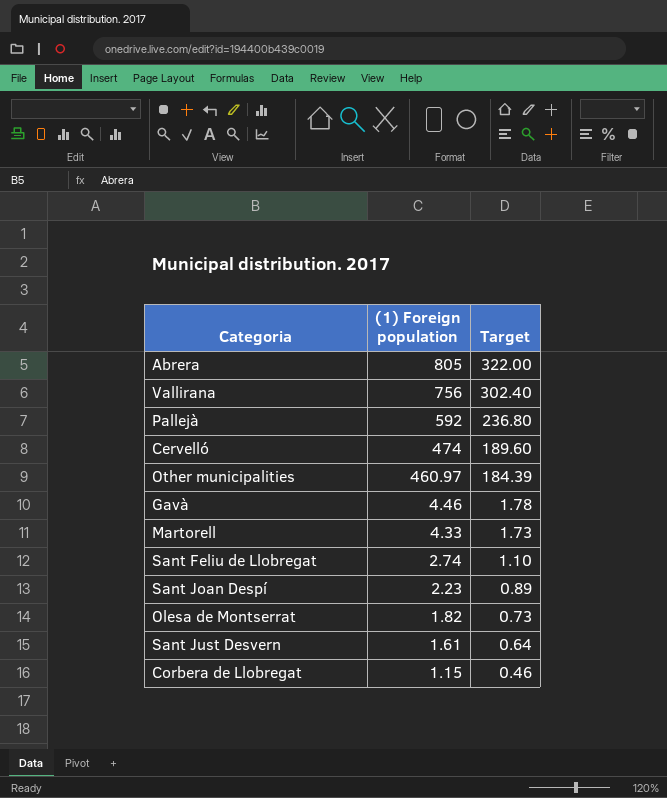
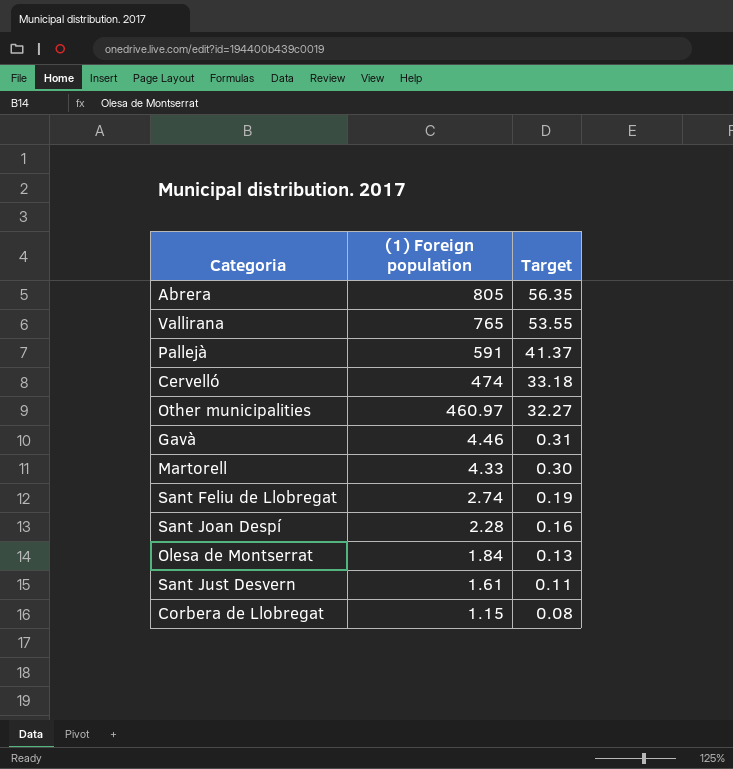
column Target | formula: [(1) Foreign population] * 0.4 -> [(1) Foreign population] * 0.07
Vallirana | (1) Foreign population: 756 -> 765
Pallejà | (1) Foreign population: 592 -> 591
Sant Joan Despí | (1) Foreign population: 2.23 -> 2.28
Olesa de Montserrat | (1) Foreign population: 1.82 -> 1.84

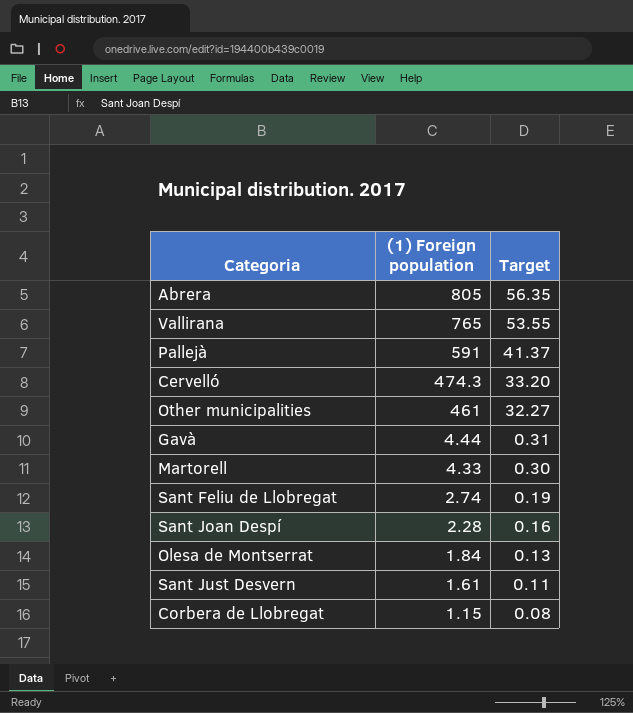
Cervelló | (1) Foreign population: 474 -> 474.3
Cervelló | Target: 33.18 -> 33.20
Other municipalities | (1) Foreign population: 460.97 -> 461
Gavà | (1) Foreign population: 4.46 -> 4.44

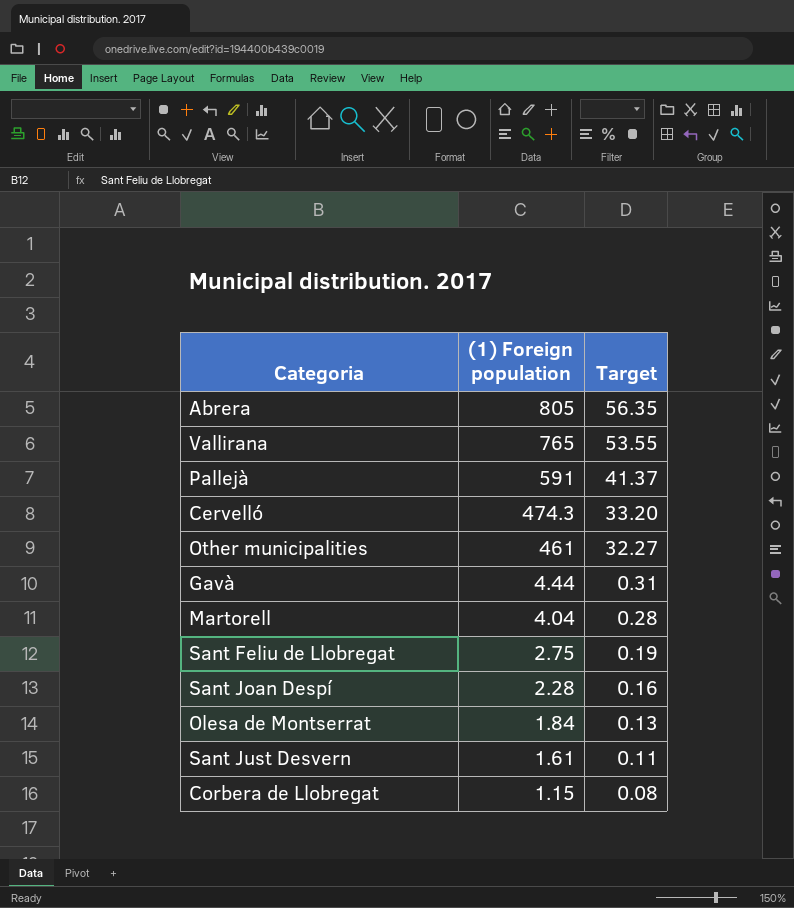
Martorell | (1) Foreign population: 4.33 -> 4.04
Martorell | Target: 0.30 -> 0.28
Sant Feliu de Llobregat | (1) Foreign population: 2.74 -> 2.75

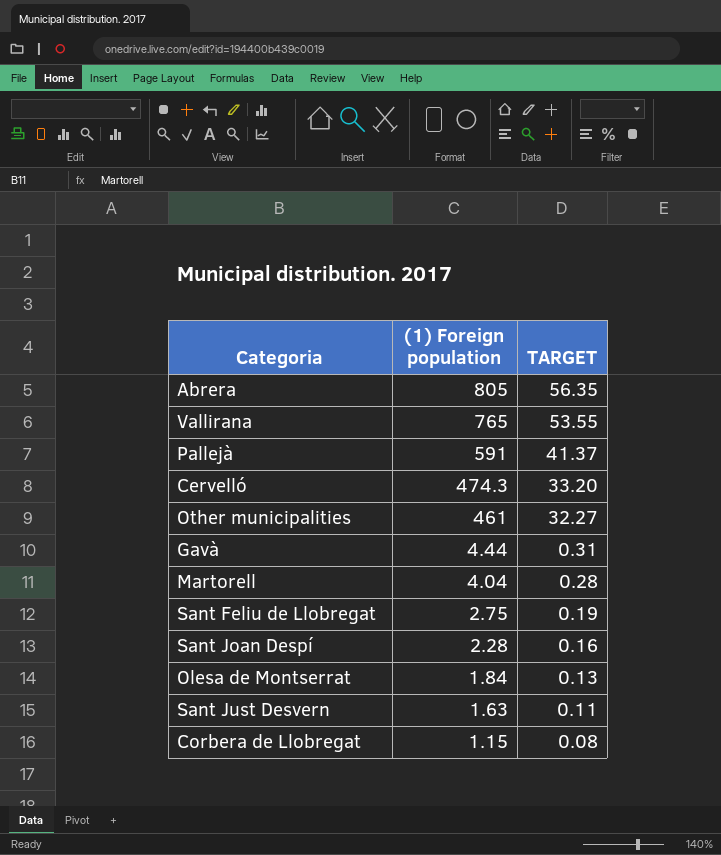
column name: Target -> TARGET
Sant Just Desvern | (1) Foreign population: 1.61 -> 1.63

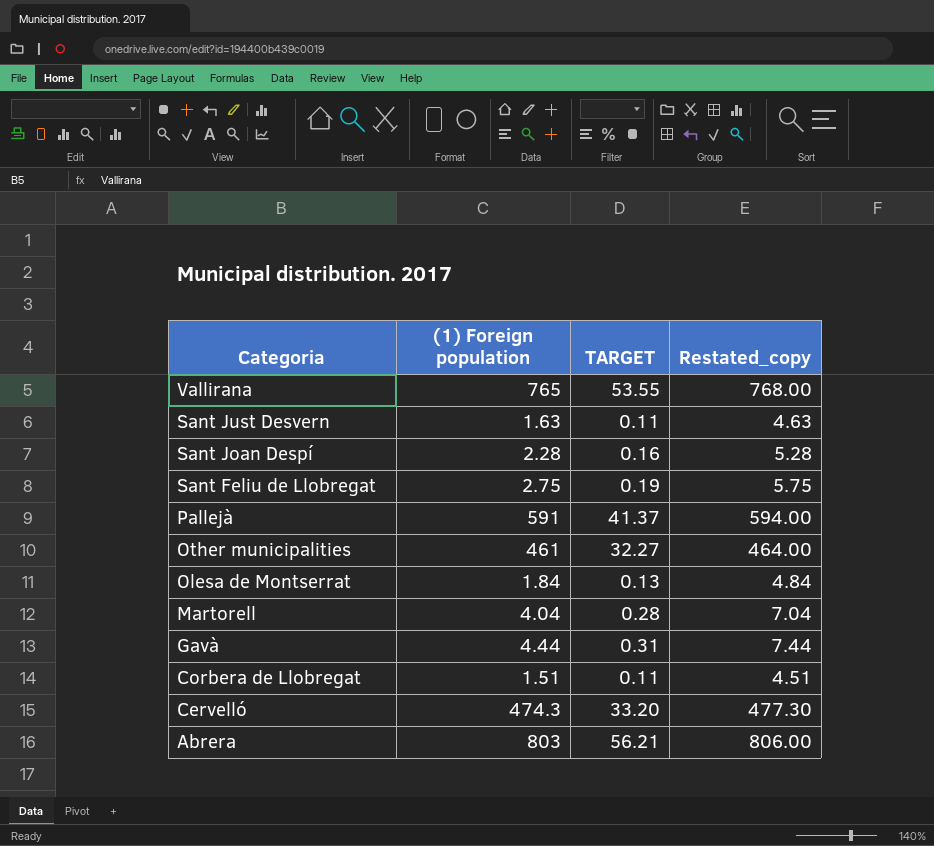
row order: (1) Foreign population descending -> Categoria descending
column Restated_copy | formula: none -> [(1) Foreign population] + 3
Corbera de Llobregat | (1) Foreign population: 1.15 -> 1.51
Corbera de Llobregat | TARGET: 0.08 -> 0.11
Abrera | (1) Foreign population: 805 -> 803
Abrera | TARGET: 56.35 -> 56.21

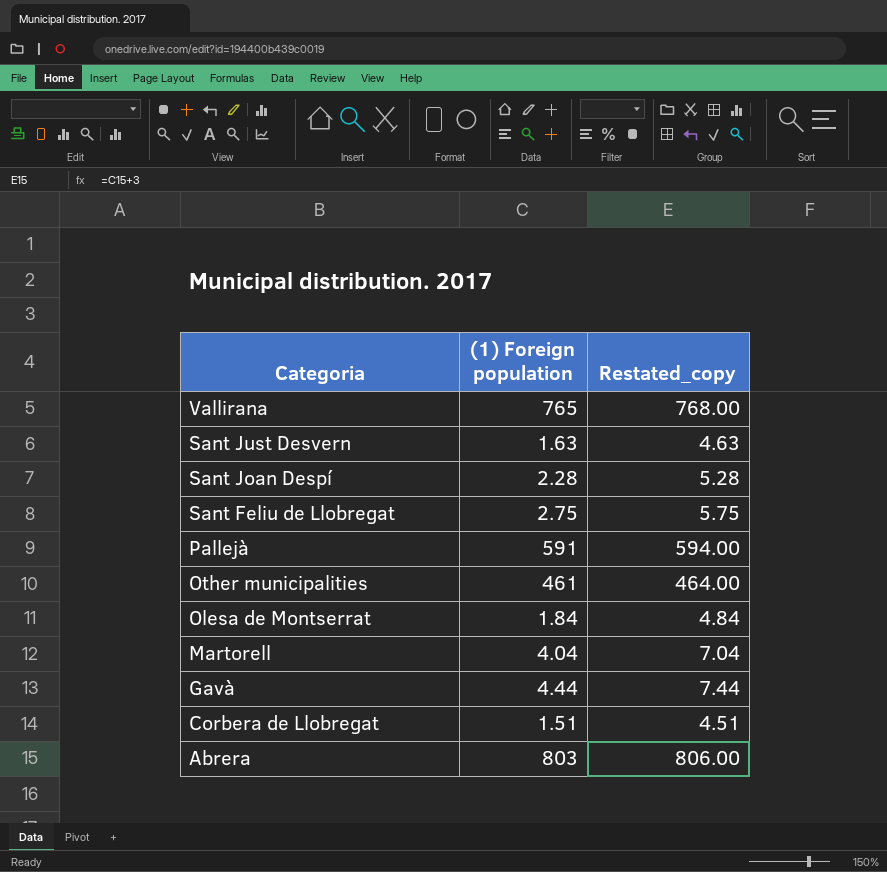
column TARGET | formula: [(1) Foreign population] * 0.07 -> none
row Cervelló: 474.3 | 33.20 | 477.30 -> none

